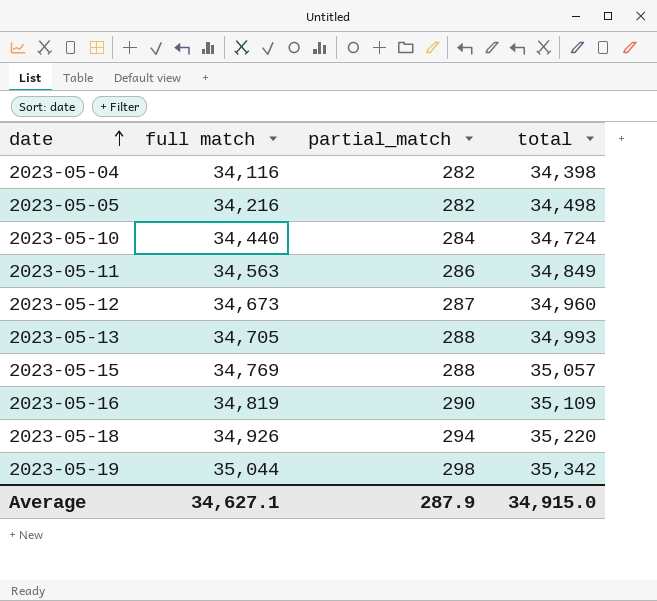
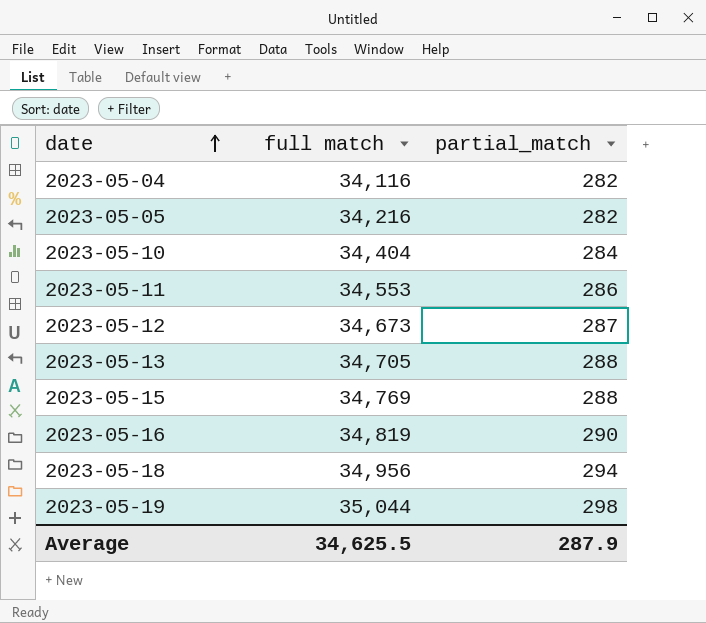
column total | formula: [full match] + [partial_match] -> none
2023-05-10 | full match: 34,440 -> 34,404
2023-05-11 | full match: 34,563 -> 34,553
2023-05-18 | full match: 34,926 -> 34,956
Average | full match: 34,627.1 -> 34,625.5

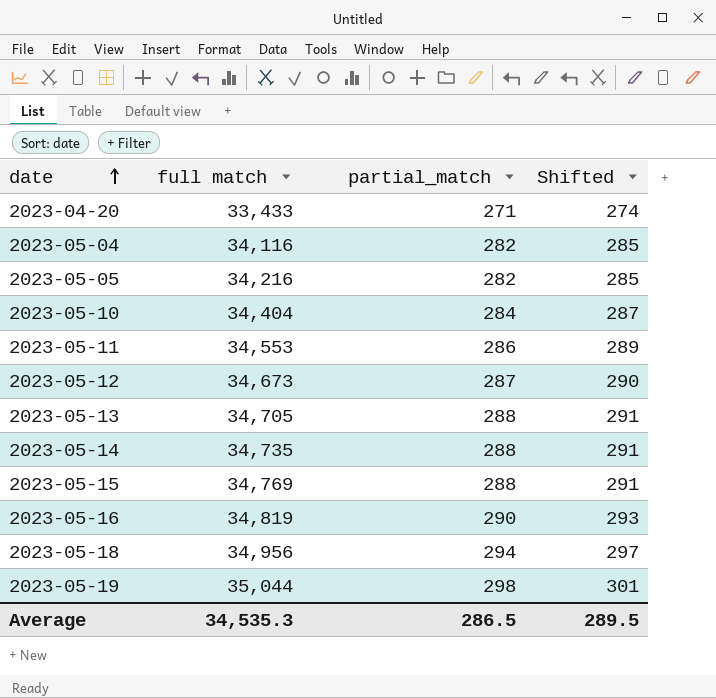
column Shifted | formula: none -> [partial_match] + 3
row 2023-04-20: none -> 33,433 | 271 | 274
row 2023-05-14: none -> 34,735 | 288 | 291
Average | full match: 34,625.5 -> 34,535.3
Average | partial_match: 287.9 -> 286.5

